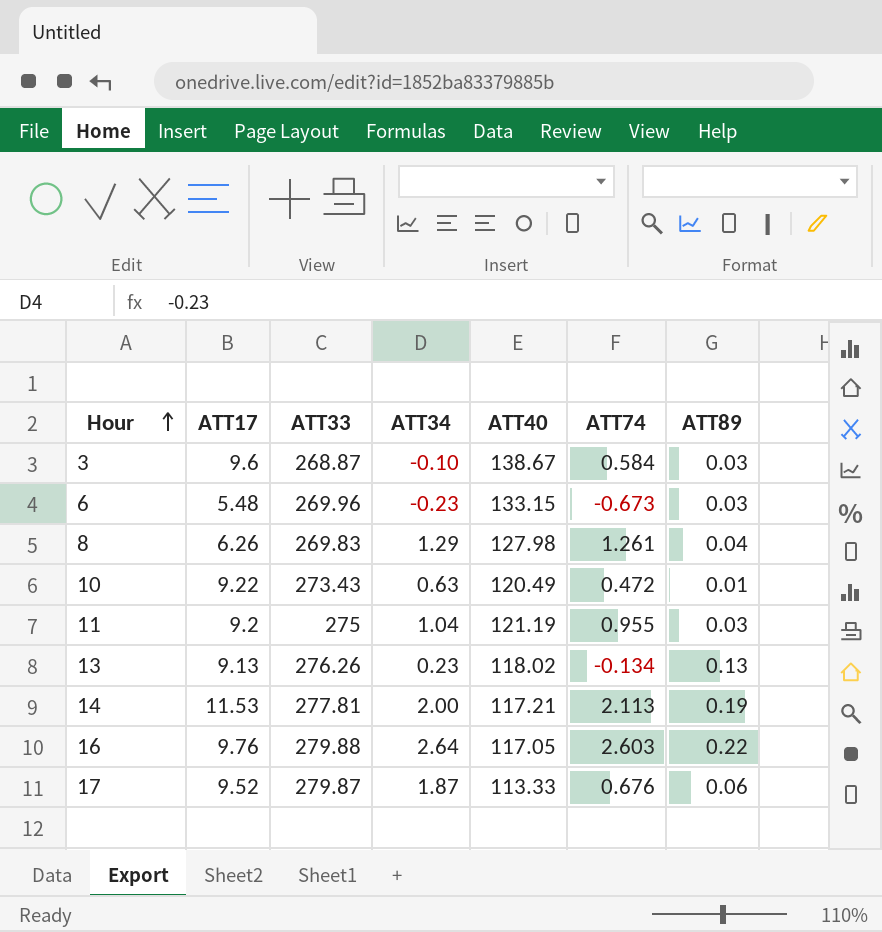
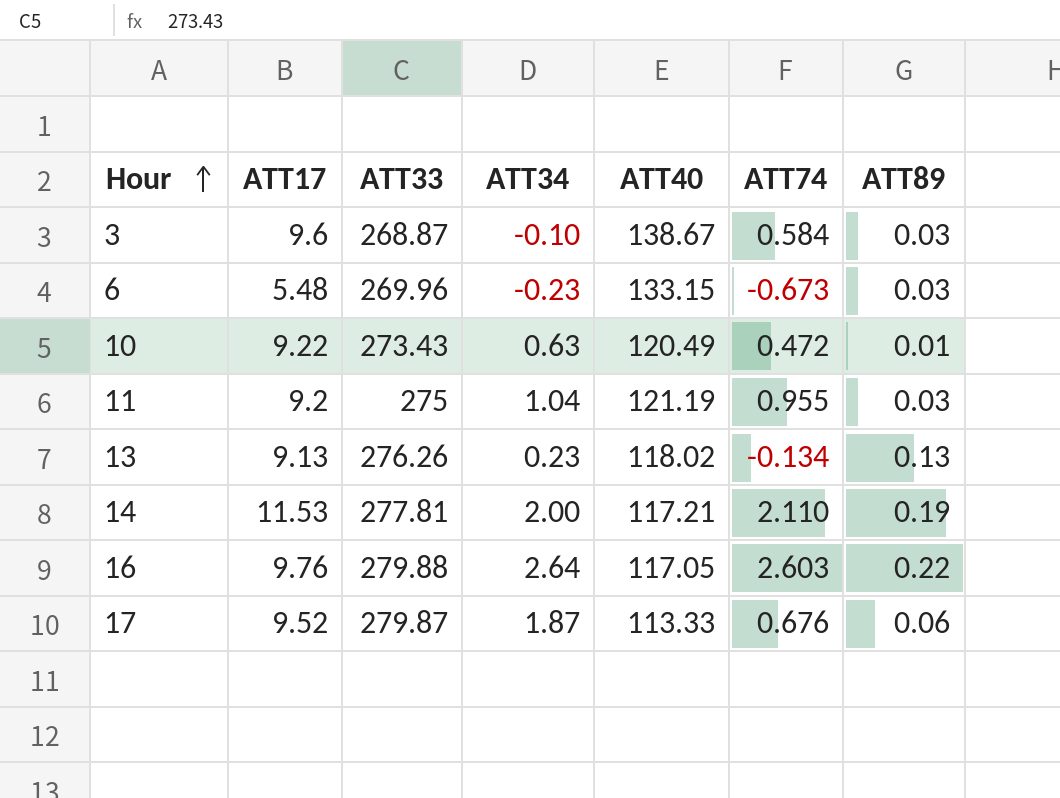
row 8: 6.26 | 269.83 | 1.29 | 127.98 | 1.261 | 0.04 -> none
14 | ATT74: 2.113 -> 2.110

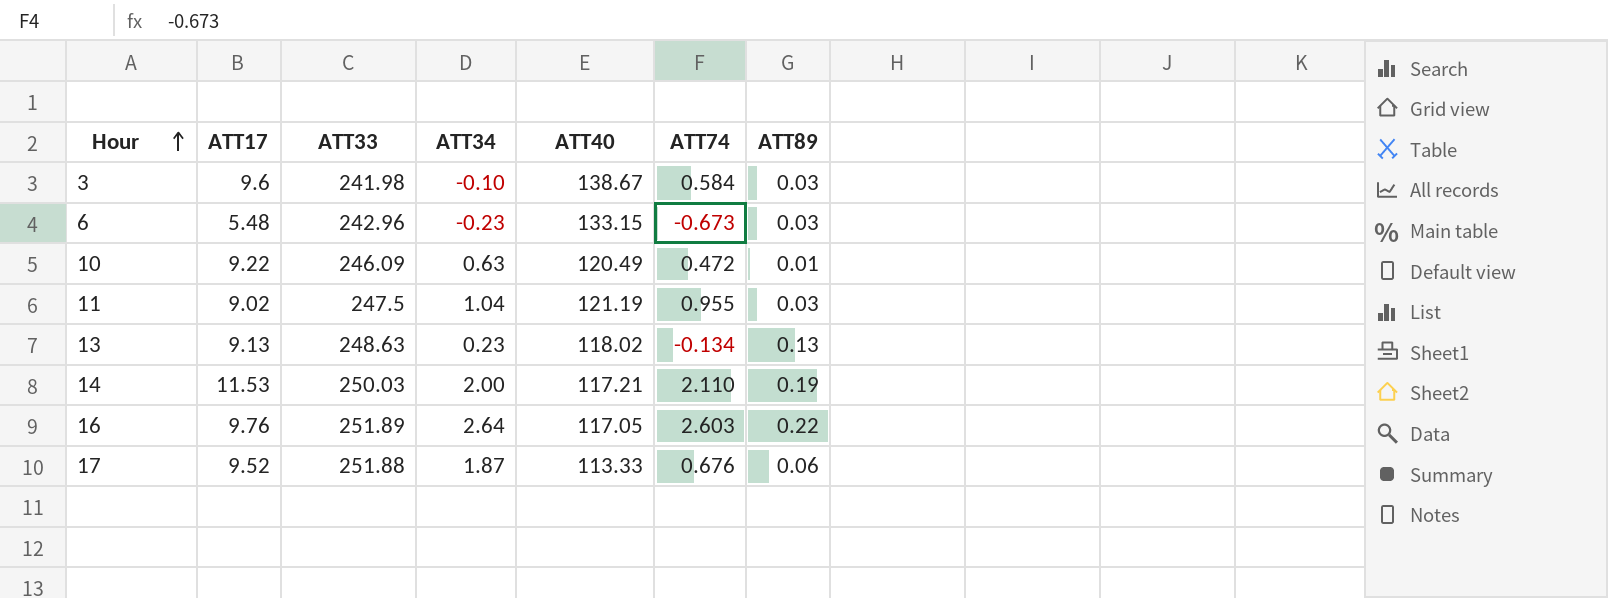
3 | ATT33: 268.87 -> 241.98
6 | ATT33: 269.96 -> 242.96
10 | ATT33: 273.43 -> 246.09
11 | ATT17: 9.2 -> 9.02
11 | ATT33: 275 -> 247.5
13 | ATT33: 276.26 -> 248.63
14 | ATT33: 277.81 -> 250.03
16 | ATT33: 279.88 -> 251.89
17 | ATT33: 279.87 -> 251.88

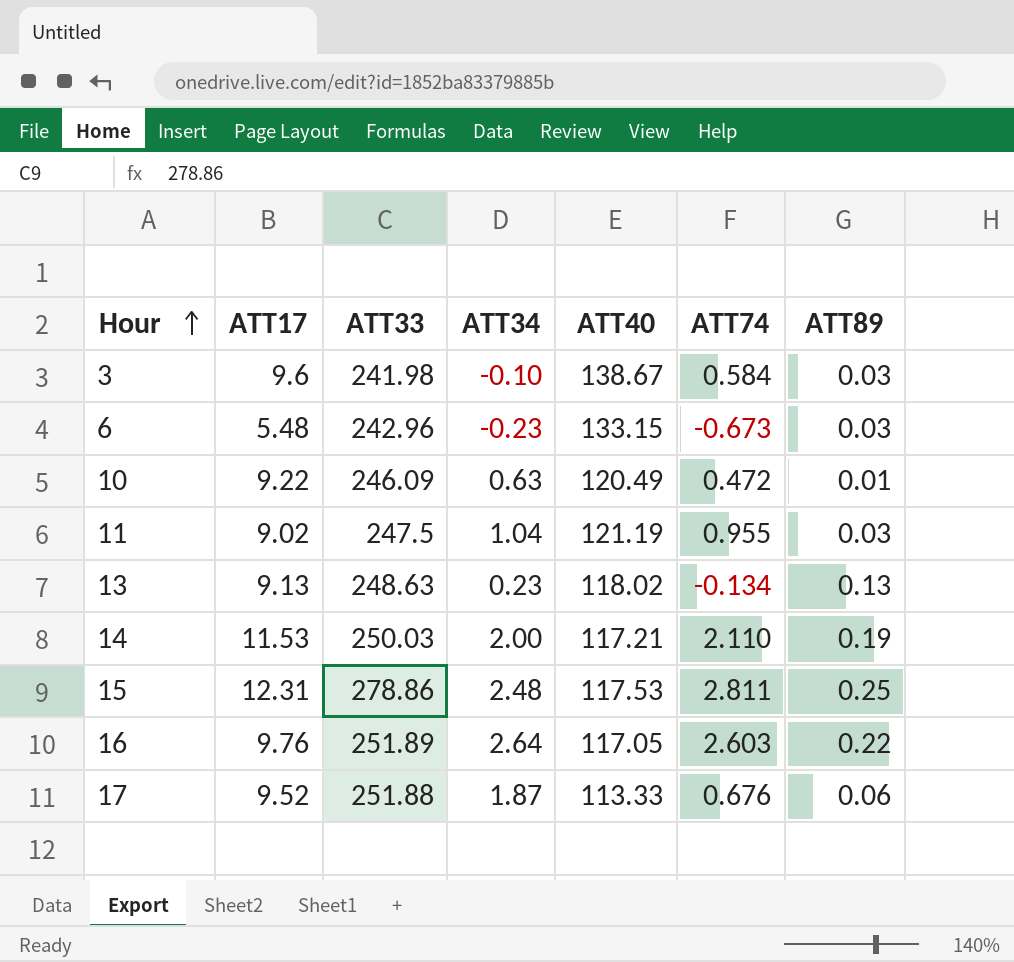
row 15: none -> 12.31 | 278.86 | 2.48 | 117.53 | 2.811 | 0.25

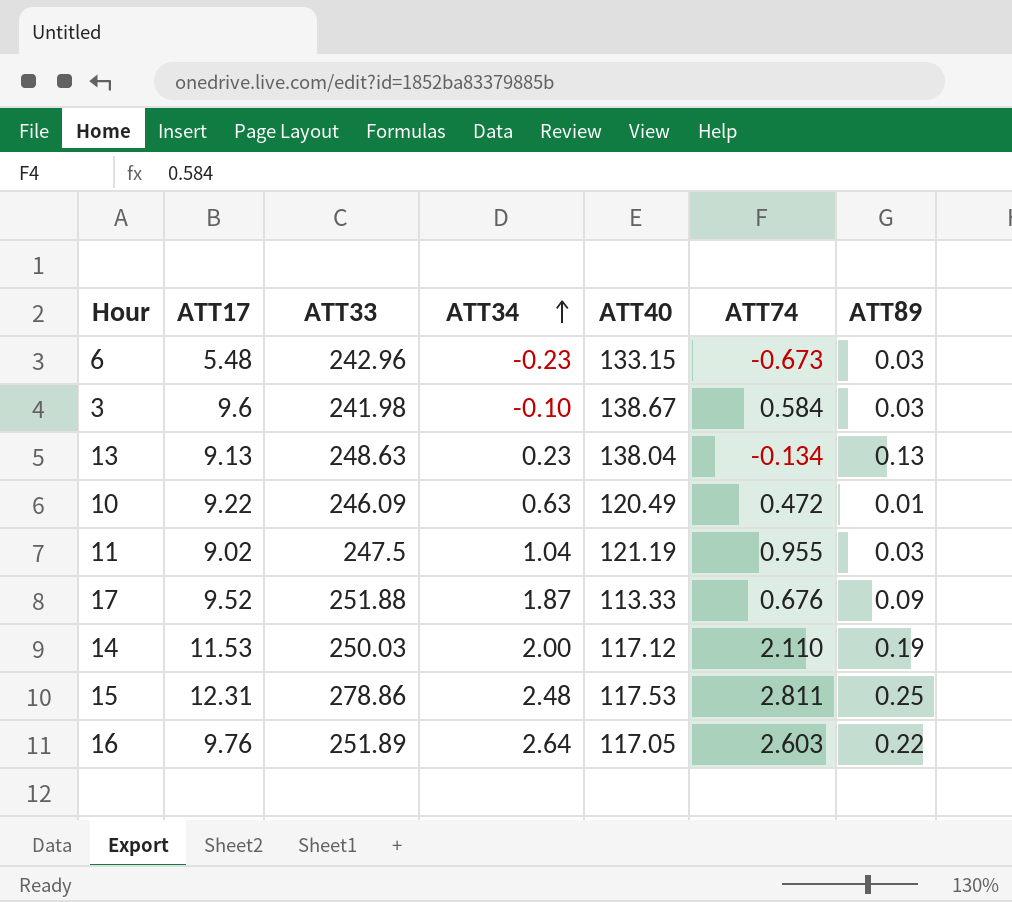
row order: Hour ascending -> ATT34 ascending
13 | ATT40: 118.02 -> 138.04
17 | ATT89: 0.06 -> 0.09
14 | ATT40: 117.21 -> 117.12

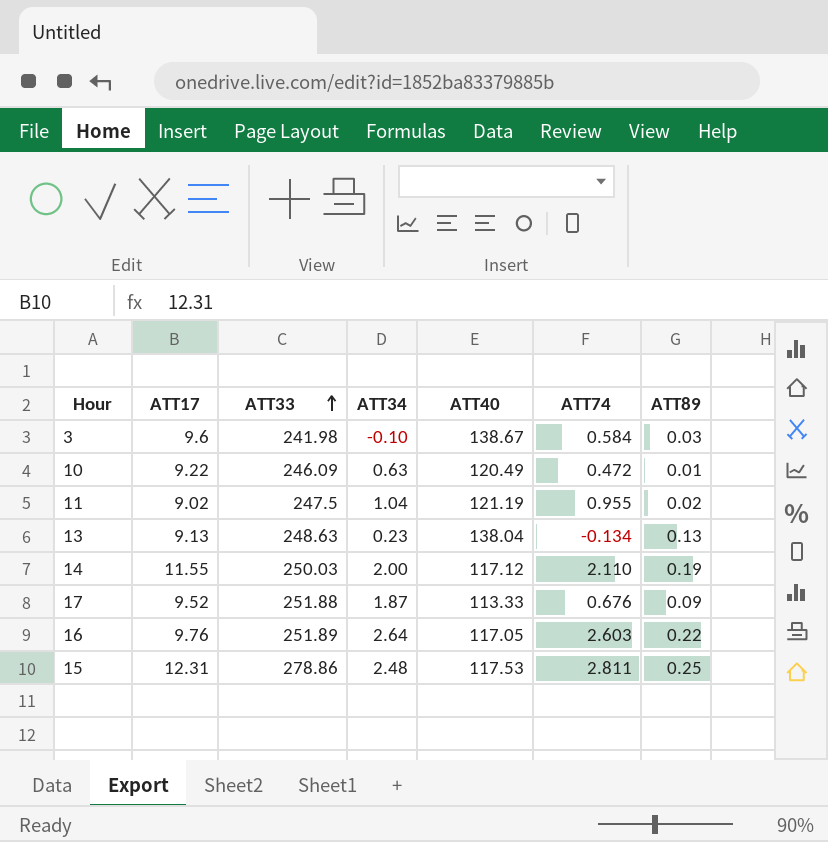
row order: ATT34 ascending -> ATT33 ascending
row 6: 5.48 | 242.96 | -0.23 | 133.15 | -0.673 | 0.03 -> none
11 | ATT89: 0.03 -> 0.02
14 | ATT17: 11.53 -> 11.55

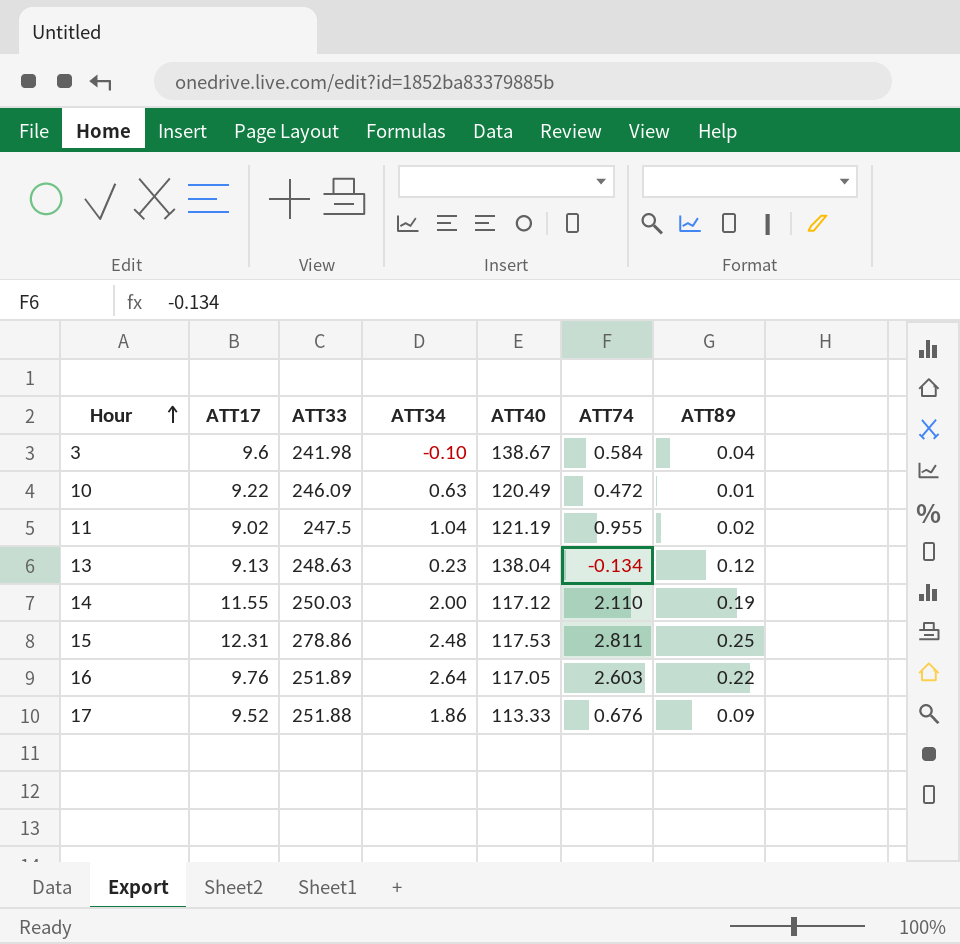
row order: ATT33 ascending -> Hour ascending
3 | ATT89: 0.03 -> 0.04
13 | ATT89: 0.13 -> 0.12
17 | ATT34: 1.87 -> 1.86

